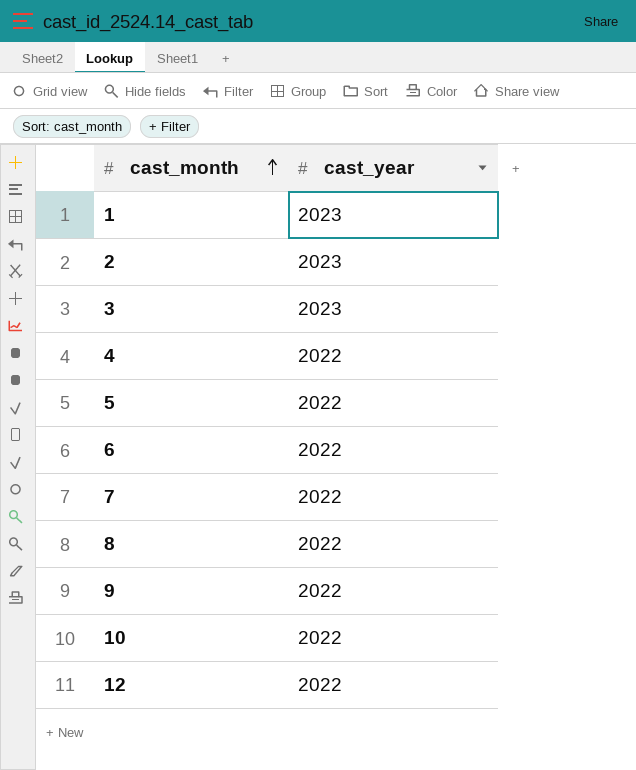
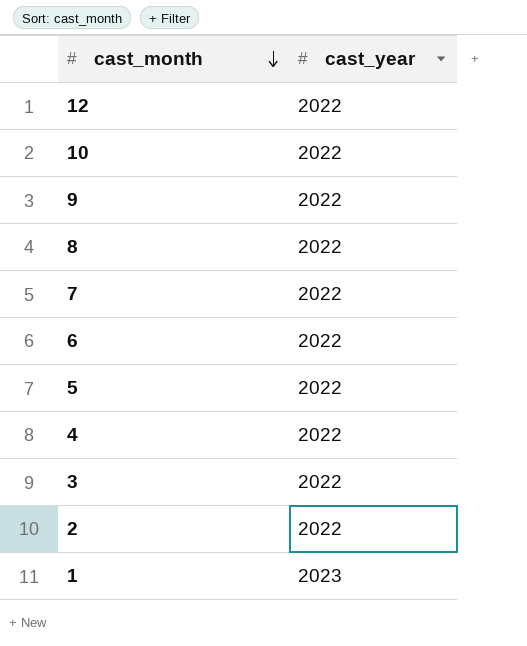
row order: cast_month ascending -> cast_month descending
3 | cast_year: 2023 -> 2022
2 | cast_year: 2023 -> 2022

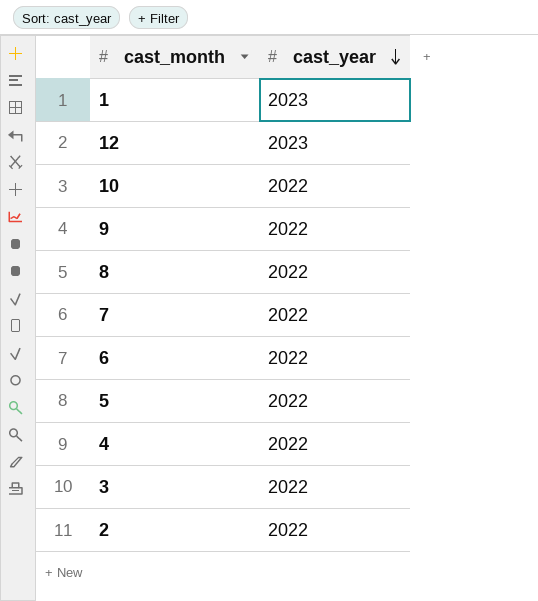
row order: cast_month descending -> cast_year descending
12 | cast_year: 2022 -> 2023

